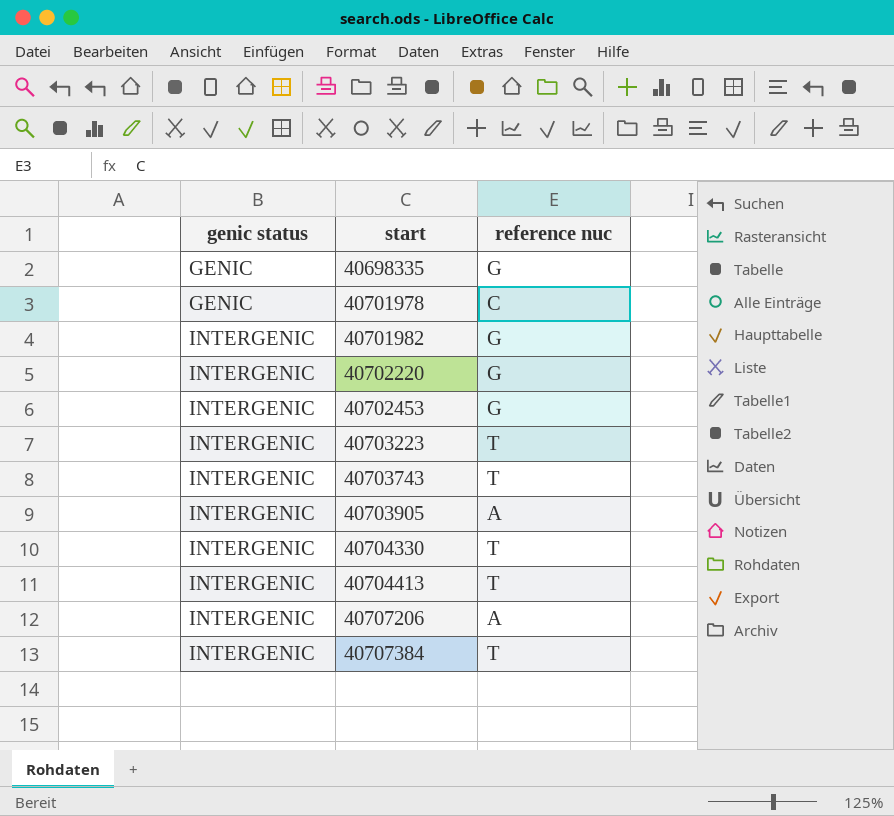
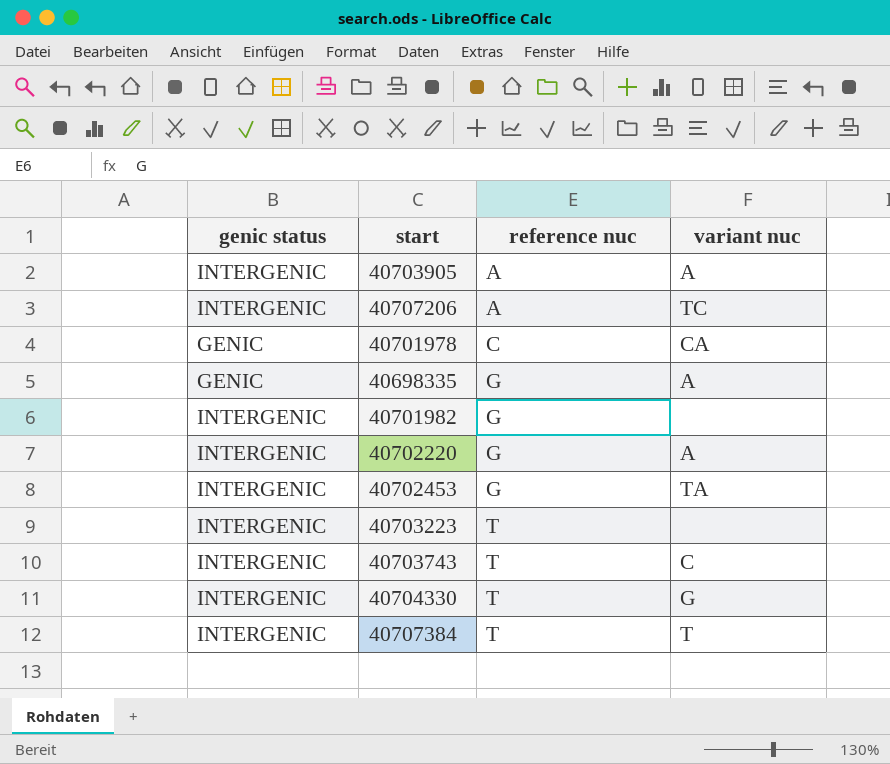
row order: genic status ascending -> reference nuc ascending
column variant nuc | position: none -> 4
row 40704413: INTERGENIC | T -> none

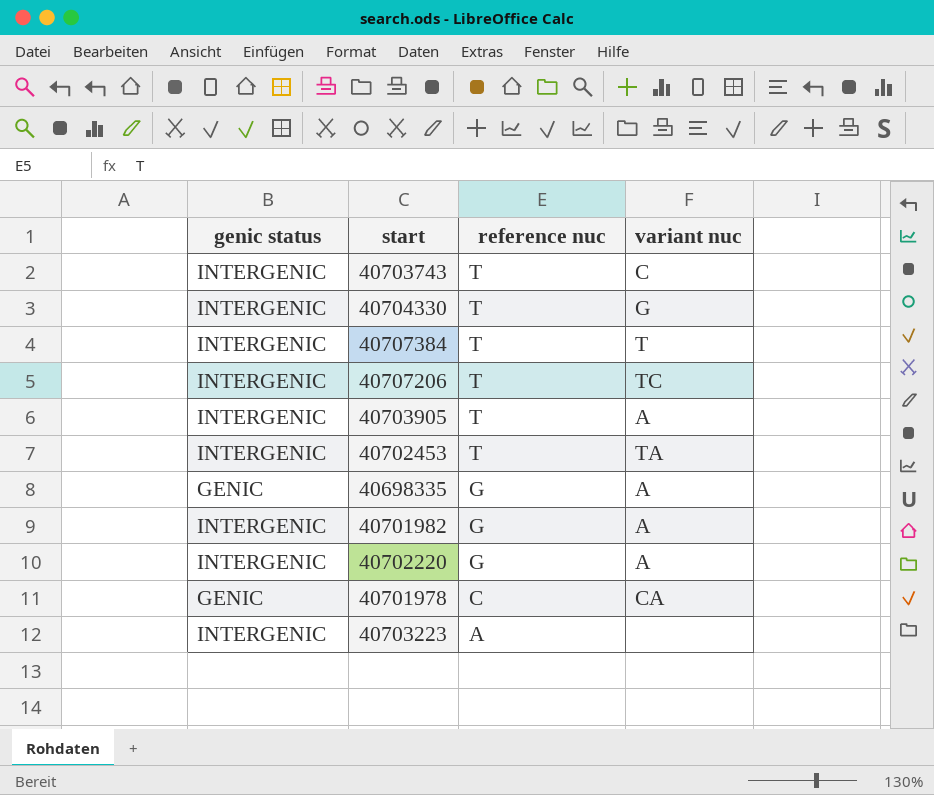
row order: reference nuc ascending -> reference nuc descending
40707206 | reference nuc: A -> T
40703905 | reference nuc: A -> T
40702453 | reference nuc: G -> T
40701982 | variant nuc: none -> A
40703223 | reference nuc: T -> A

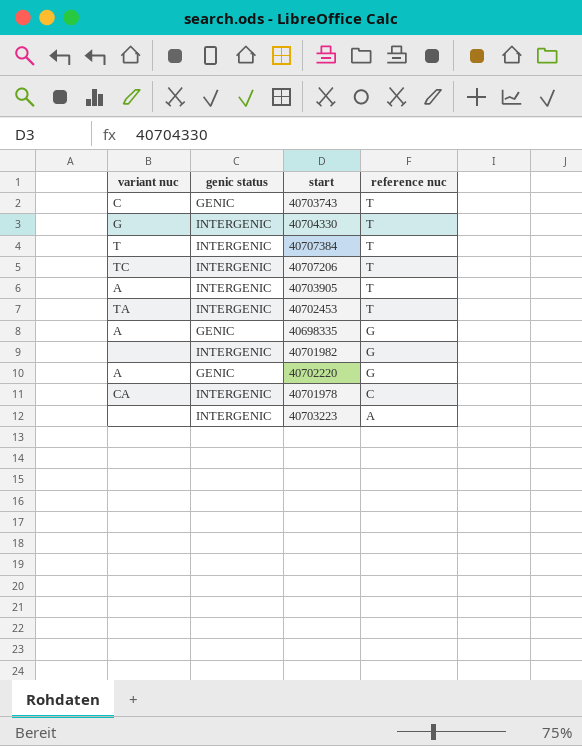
column variant nuc | position: 4 -> 1
40703743 | genic status: INTERGENIC -> GENIC
40701982 | variant nuc: A -> none
40702220 | genic status: INTERGENIC -> GENIC
40701978 | genic status: GENIC -> INTERGENIC

